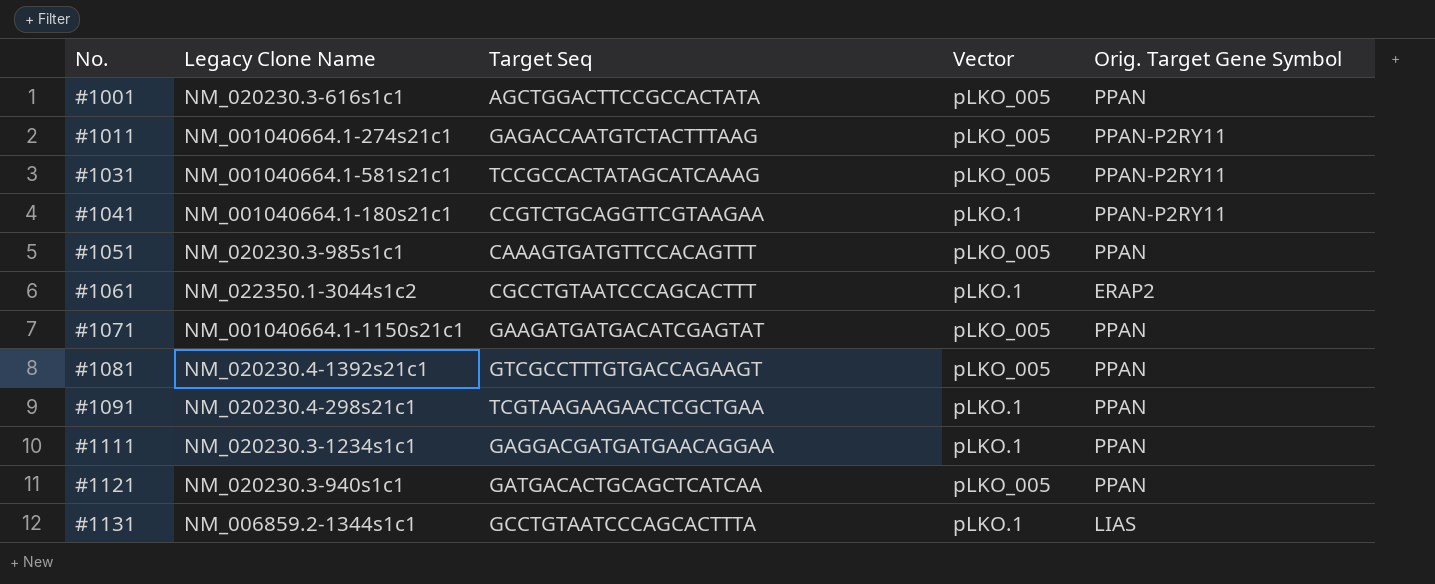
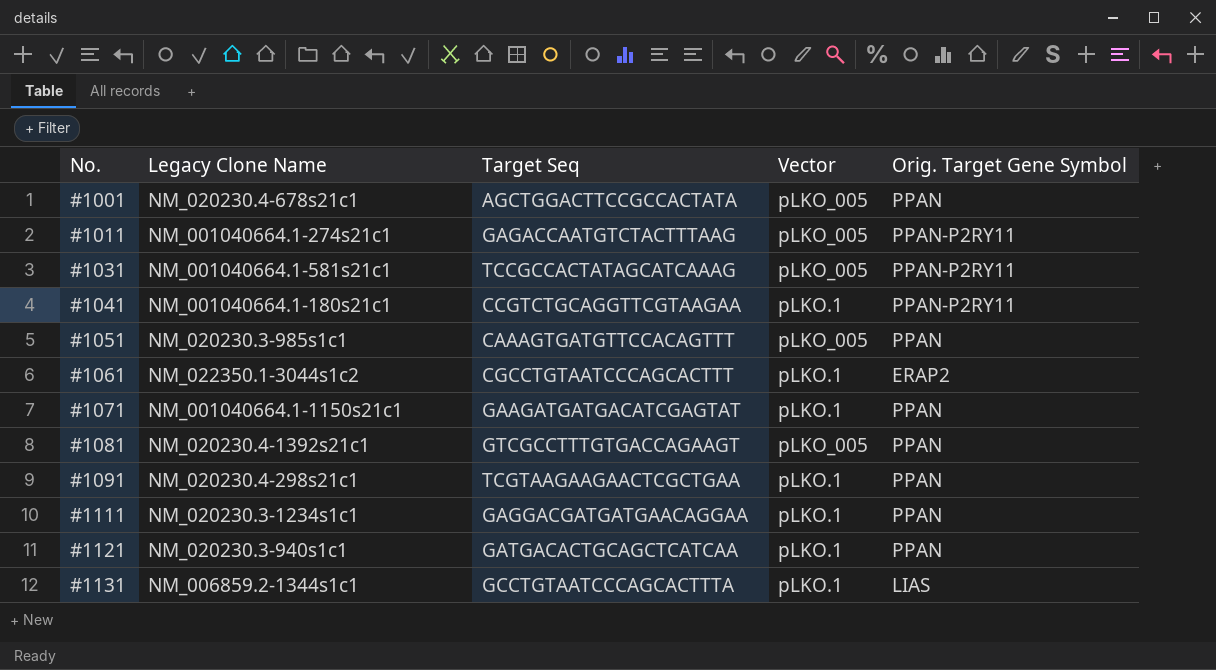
#1001 | Legacy Clone Name: NM_020230.3-616s1c1 -> NM_020230.4-678s21c1
#1071 | Vector: pLKO_005 -> pLKO.1
#1121 | Vector: pLKO_005 -> pLKO.1

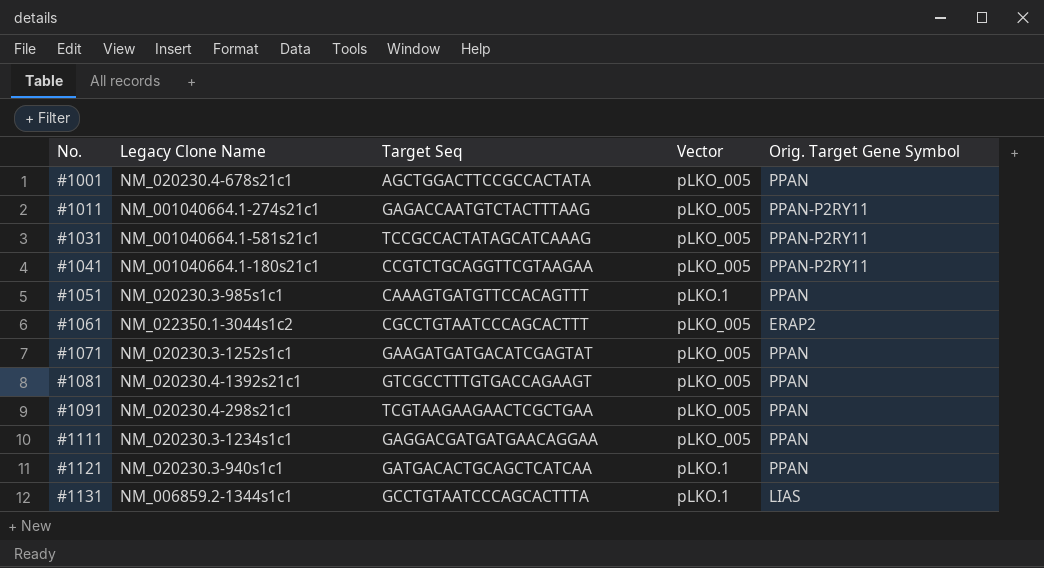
#1041 | Vector: pLKO.1 -> pLKO_005
#1051 | Vector: pLKO_005 -> pLKO.1
#1061 | Vector: pLKO.1 -> pLKO_005
#1071 | Legacy Clone Name: NM_001040664.1-1150s21c1 -> NM_020230.3-1252s1c1
#1071 | Vector: pLKO.1 -> pLKO_005
#1091 | Vector: pLKO.1 -> pLKO_005
#1111 | Vector: pLKO.1 -> pLKO_005

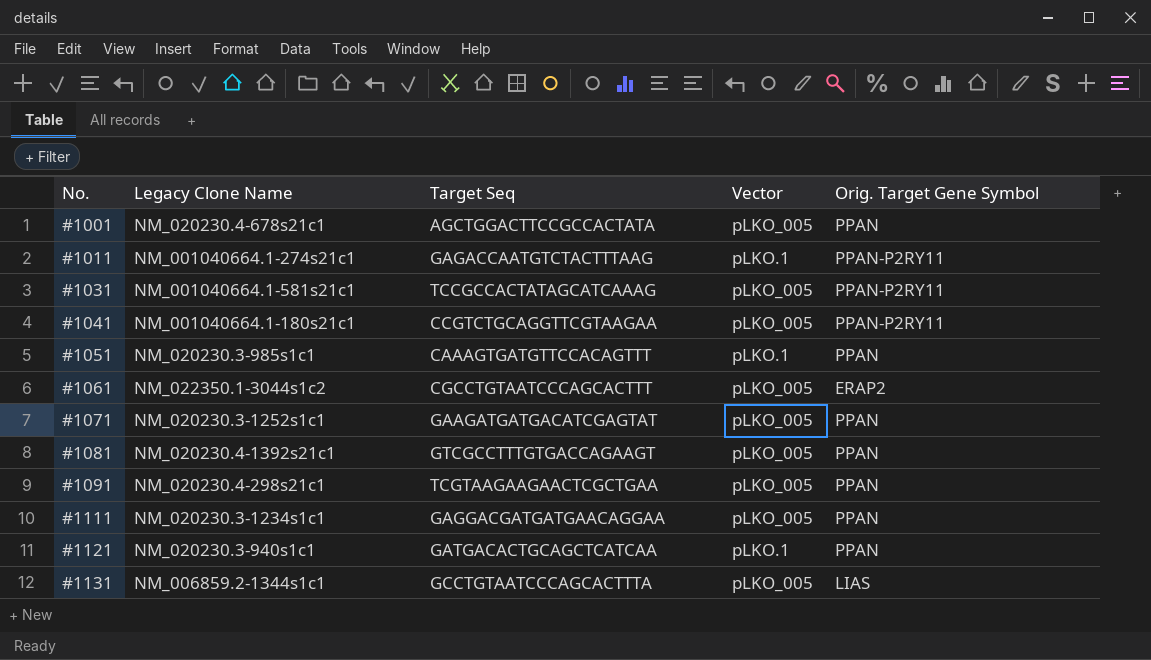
#1011 | Vector: pLKO_005 -> pLKO.1
#1131 | Vector: pLKO.1 -> pLKO_005

